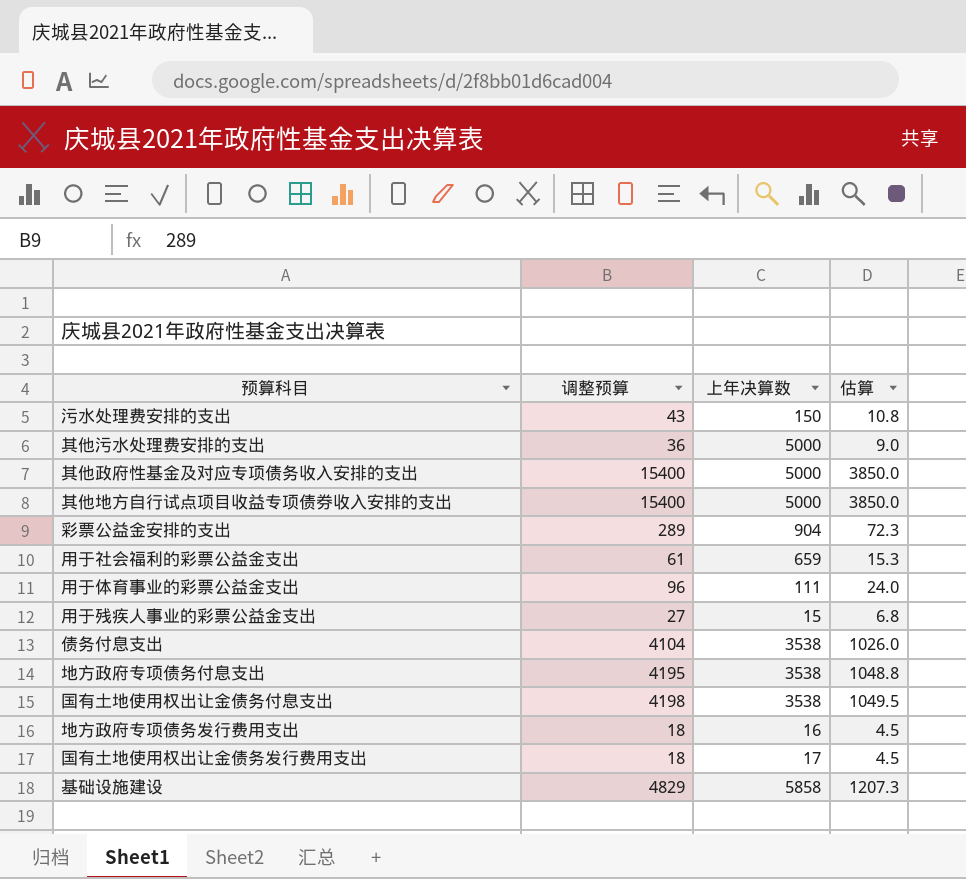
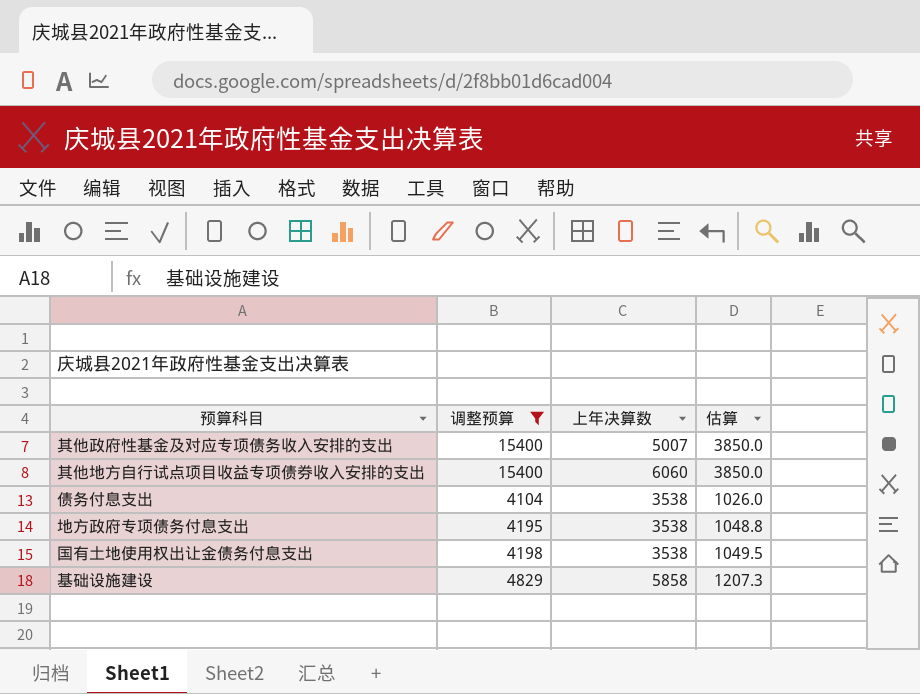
filter: none -> 调整预算 >= 4104
其他政府性基金及对应专项债务收入安排的支出 | 上年决算数: 5000 -> 5007
其他地方自行试点项目收益专项债券收入安排的支出 | 上年决算数: 5000 -> 6060

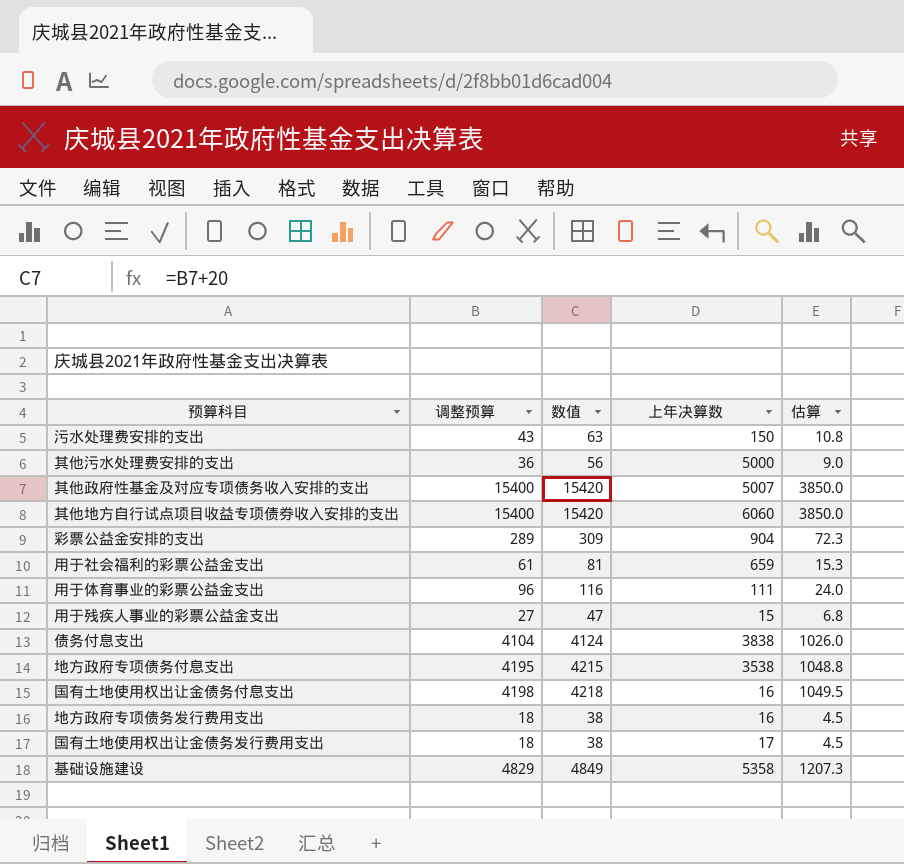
filter: 调整预算 >= 4104 -> none
column 数值 | formula: none -> [调整预算] + 20
债务付息支出 | 上年决算数: 3538 -> 3838
国有土地使用权出让金债务付息支出 | 上年决算数: 3538 -> 16
基础设施建设 | 上年决算数: 5858 -> 5358

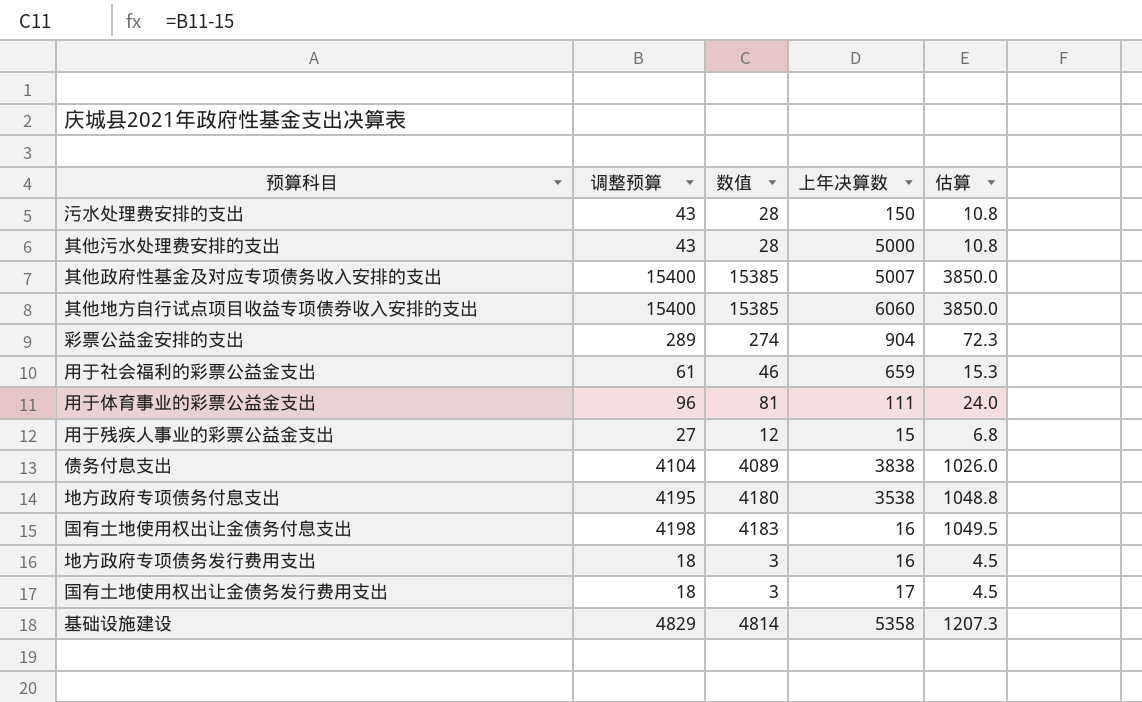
column 数值 | formula: [调整预算] + 20 -> [调整预算] - 15
其他污水处理费安排的支出 | 调整预算: 36 -> 43
其他污水处理费安排的支出 | 估算: 9.0 -> 10.8

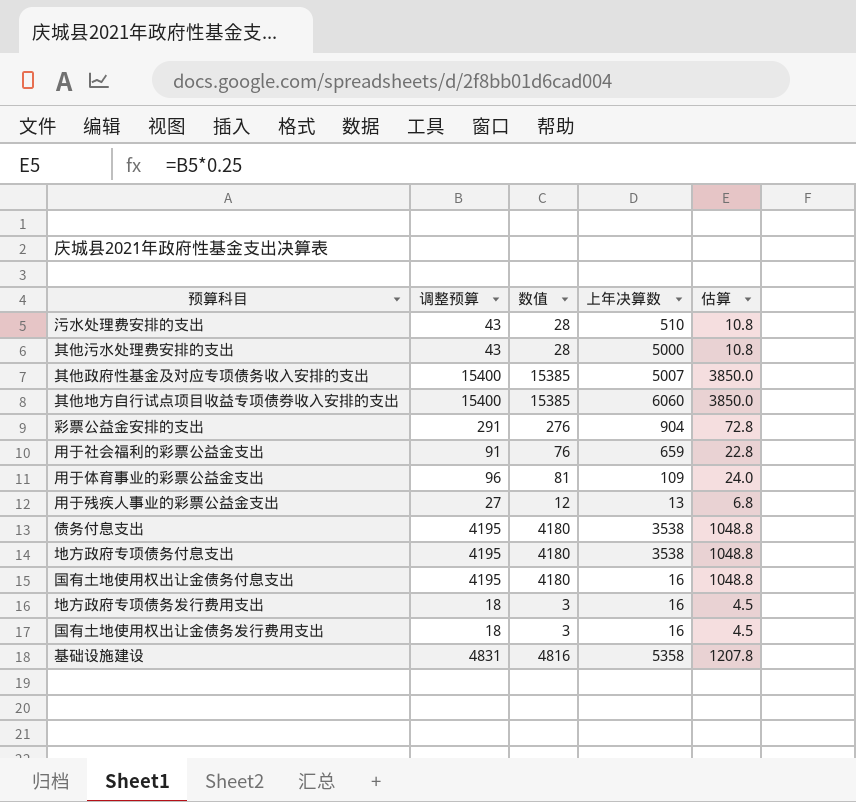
污水处理费安排的支出 | 上年决算数: 150 -> 510
彩票公益金安排的支出 | 调整预算: 289 -> 291
彩票公益金安排的支出 | 数值: 274 -> 276
彩票公益金安排的支出 | 估算: 72.3 -> 72.8
用于社会福利的彩票公益金支出 | 调整预算: 61 -> 91
用于社会福利的彩票公益金支出 | 数值: 46 -> 76
用于社会福利的彩票公益金支出 | 估算: 15.3 -> 22.8
用于体育事业的彩票公益金支出 | 上年决算数: 111 -> 109
用于残疾人事业的彩票公益金支出 | 上年决算数: 15 -> 13
债务付息支出 | 调整预算: 4104 -> 4195
债务付息支出 | 数值: 4089 -> 4180
债务付息支出 | 上年决算数: 3838 -> 3538
债务付息支出 | 估算: 1026.0 -> 1048.8
国有土地使用权出让金债务付息支出 | 调整预算: 4198 -> 4195
国有土地使用权出让金债务付息支出 | 数值: 4183 -> 4180
国有土地使用权出让金债务付息支出 | 估算: 1049.5 -> 1048.8
国有土地使用权出让金债务发行费用支出 | 上年决算数: 17 -> 16
基础设施建设 | 调整预算: 4829 -> 4831
基础设施建设 | 数值: 4814 -> 4816
基础设施建设 | 估算: 1207.3 -> 1207.8

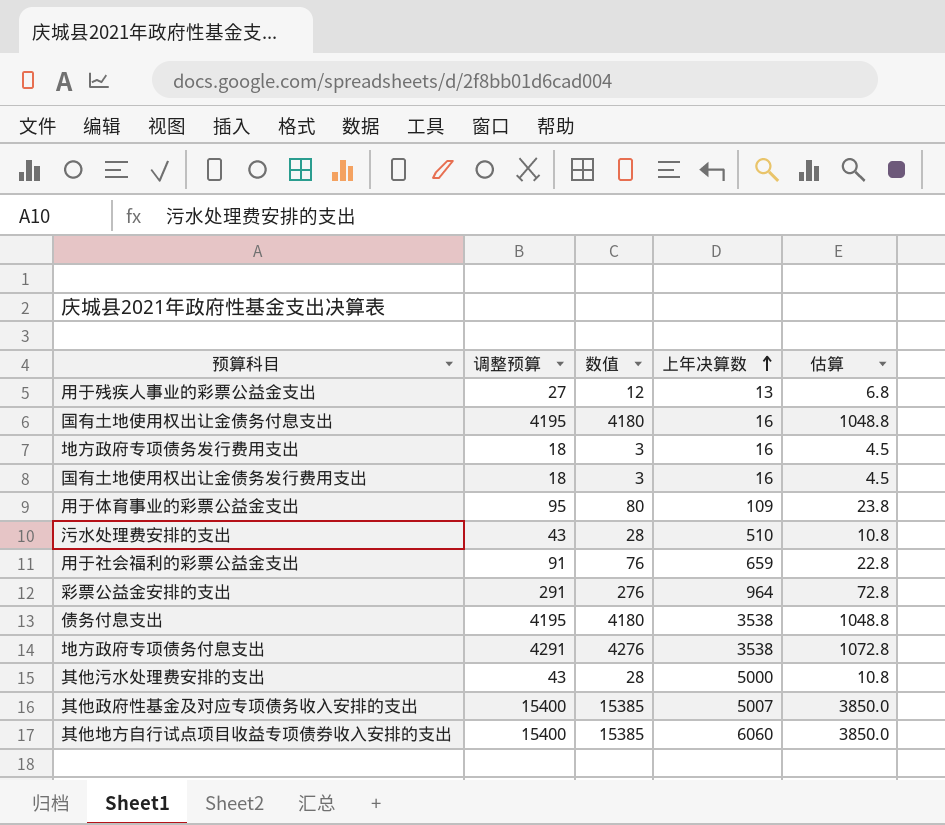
row order: none -> 上年决算数 ascending
row 基础设施建设: 4831 | 4816 | 5358 | 1207.8 -> none
用于体育事业的彩票公益金支出 | 调整预算: 96 -> 95
用于体育事业的彩票公益金支出 | 数值: 81 -> 80
用于体育事业的彩票公益金支出 | 估算: 24.0 -> 23.8
彩票公益金安排的支出 | 上年决算数: 904 -> 964
地方政府专项债务付息支出 | 调整预算: 4195 -> 4291
地方政府专项债务付息支出 | 数值: 4180 -> 4276
地方政府专项债务付息支出 | 估算: 1048.8 -> 1072.8

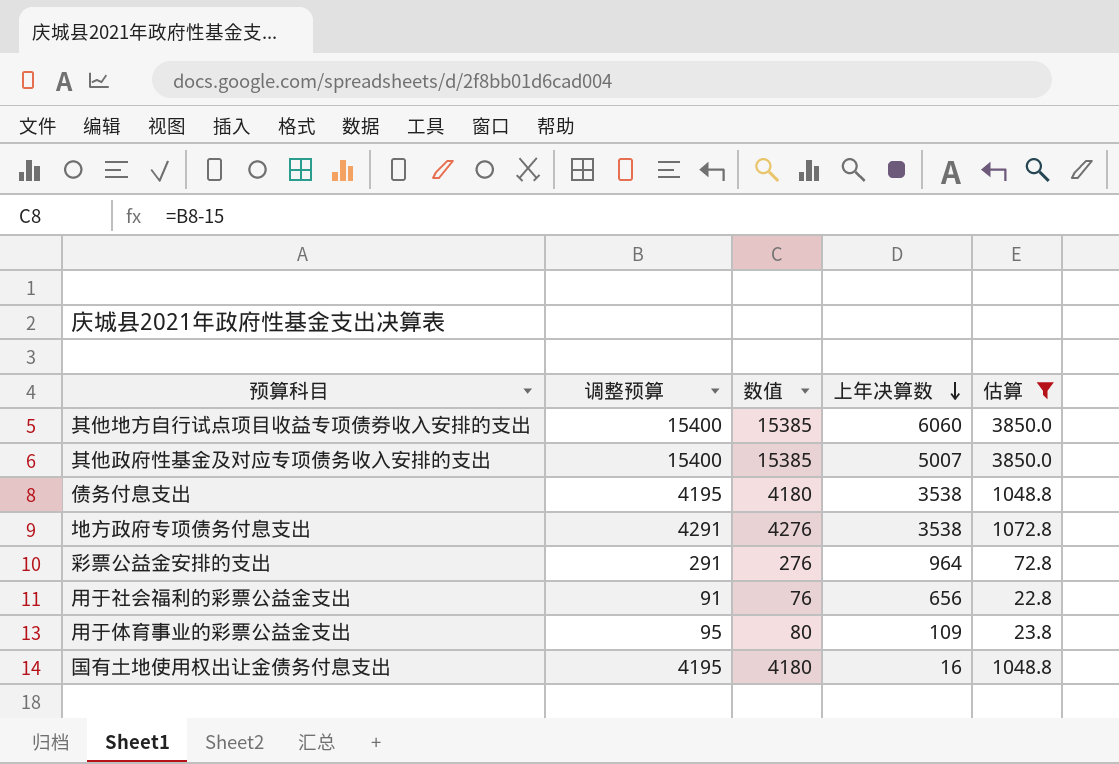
filter: none -> 估算 >= 22.8
row order: 上年决算数 ascending -> 上年决算数 descending
用于社会福利的彩票公益金支出 | 上年决算数: 659 -> 656

